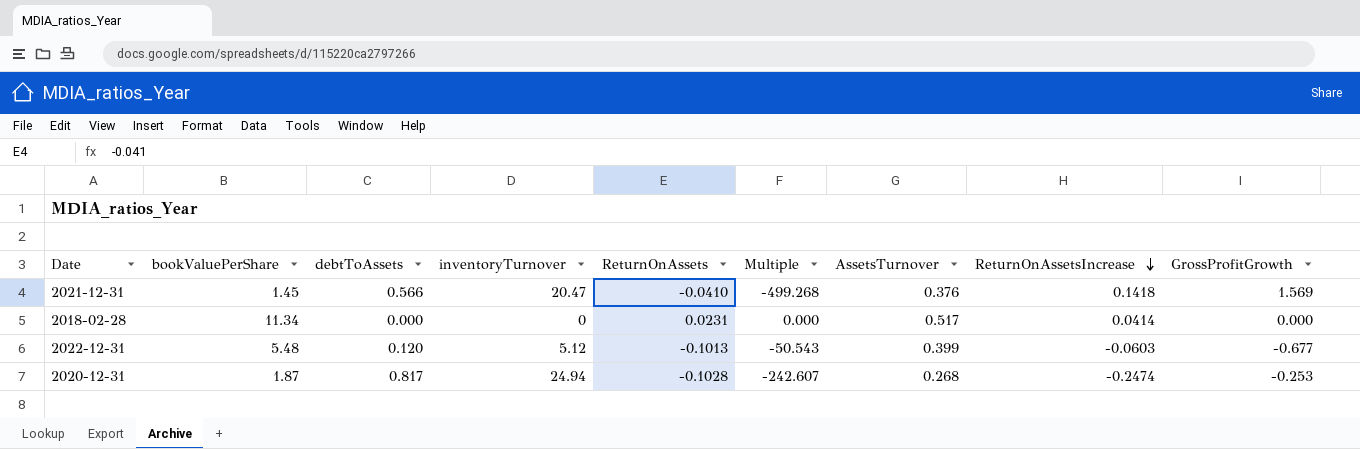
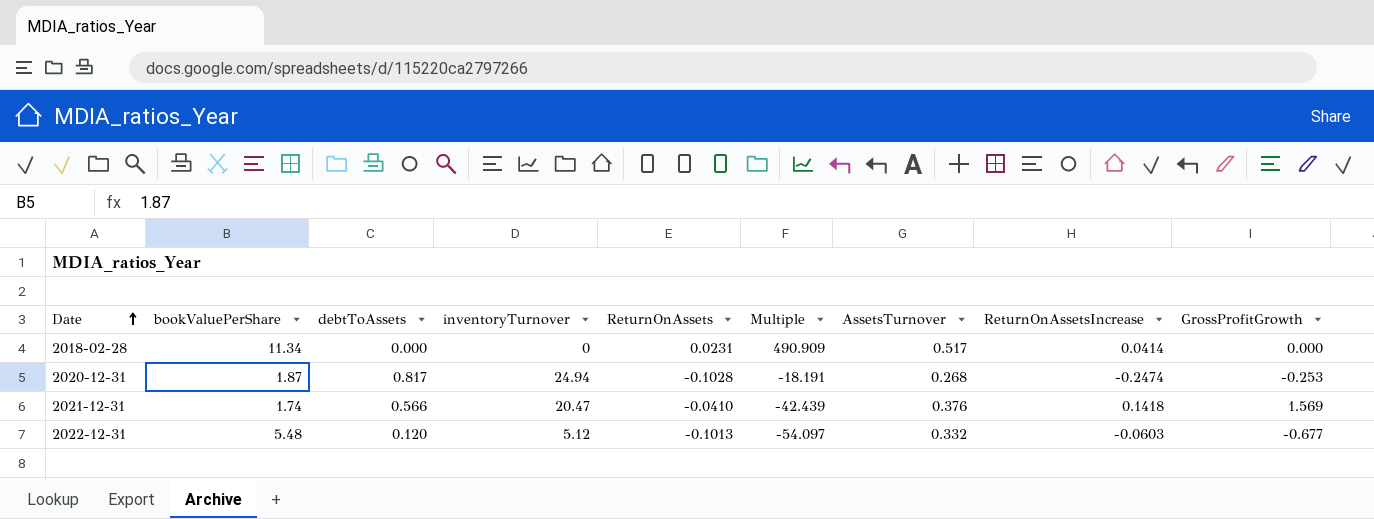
row order: ReturnOnAssetsIncrease descending -> Date ascending
column Multiple | formula: [inventoryTurnover] / [ReturnOnAssets] -> [bookValuePerShare] / [ReturnOnAssets]
2021-12-31 | bookValuePerShare: 1.45 -> 1.74
2022-12-31 | AssetsTurnover: 0.399 -> 0.332

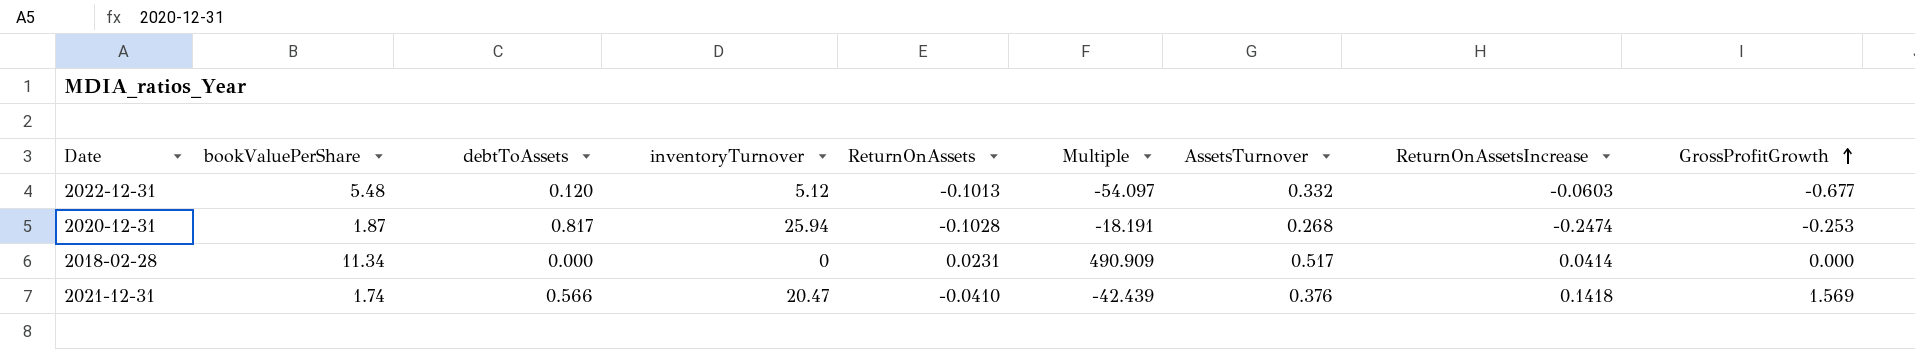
row order: Date ascending -> GrossProfitGrowth ascending
2020-12-31 | inventoryTurnover: 24.94 -> 25.94

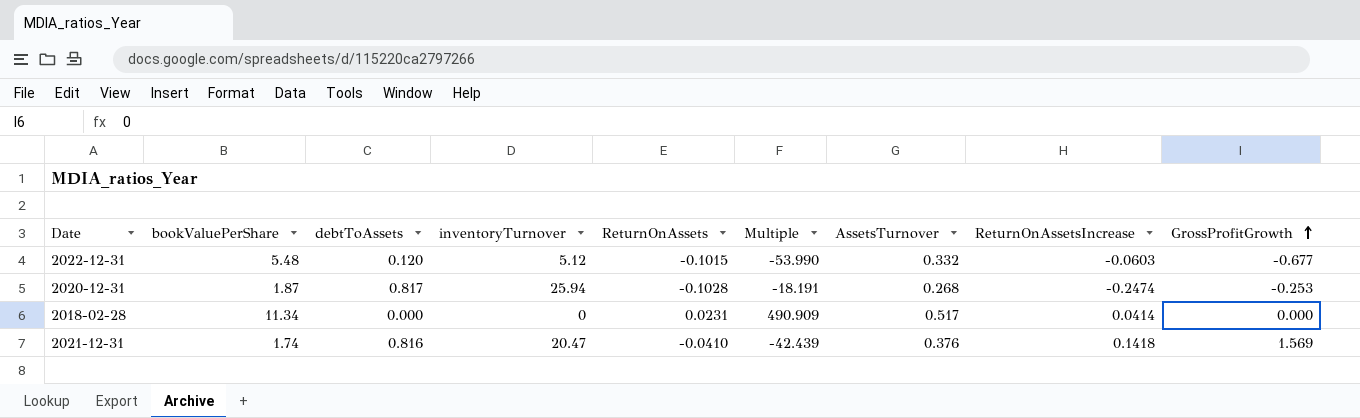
2022-12-31 | ReturnOnAssets: -0.1013 -> -0.1015
2022-12-31 | Multiple: -54.097 -> -53.990
2021-12-31 | debtToAssets: 0.566 -> 0.816

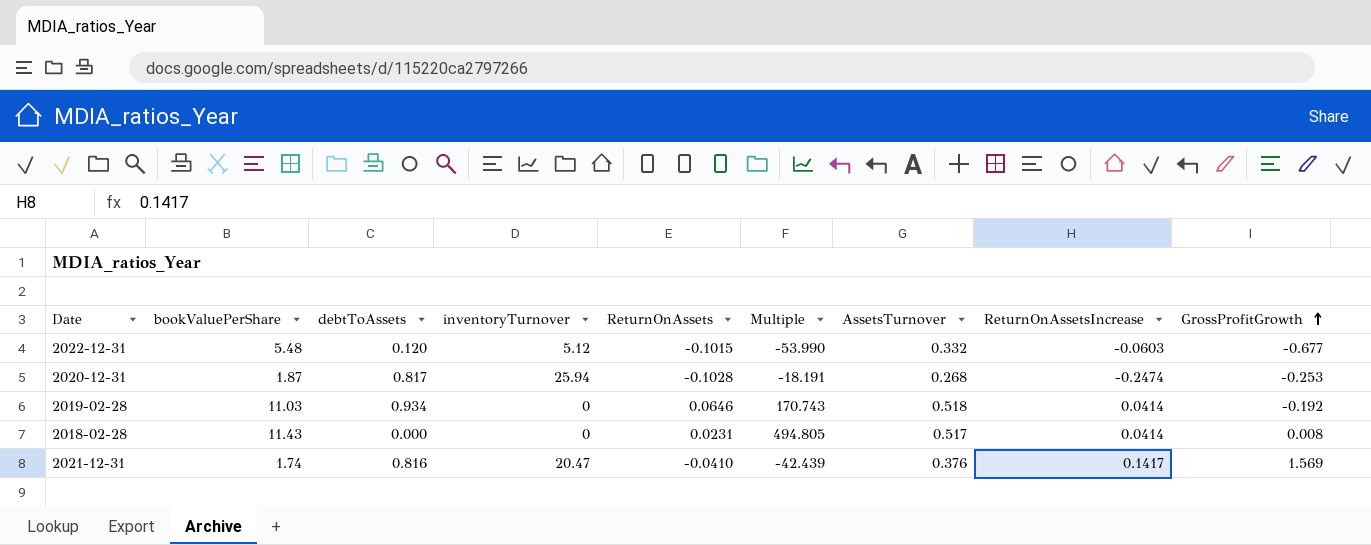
row 2019-02-28: none -> 11.03 | 0.934 | 0 | 0.0646 | 170.743 | 0.518 | 0.0414 | -0.192
2018-02-28 | bookValuePerShare: 11.34 -> 11.43
2018-02-28 | Multiple: 490.909 -> 494.805
2018-02-28 | GrossProfitGrowth: 0.000 -> 0.008
2021-12-31 | ReturnOnAssetsIncrease: 0.1418 -> 0.1417

